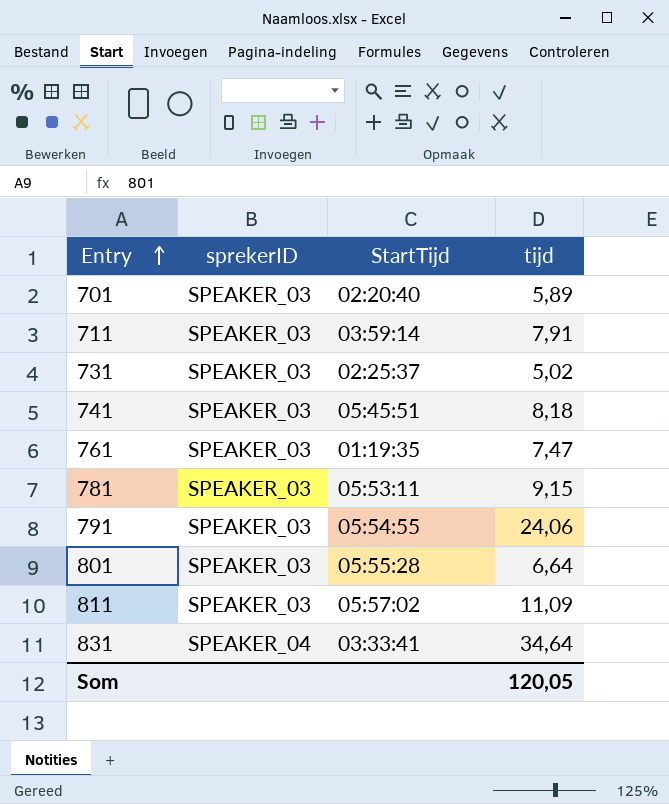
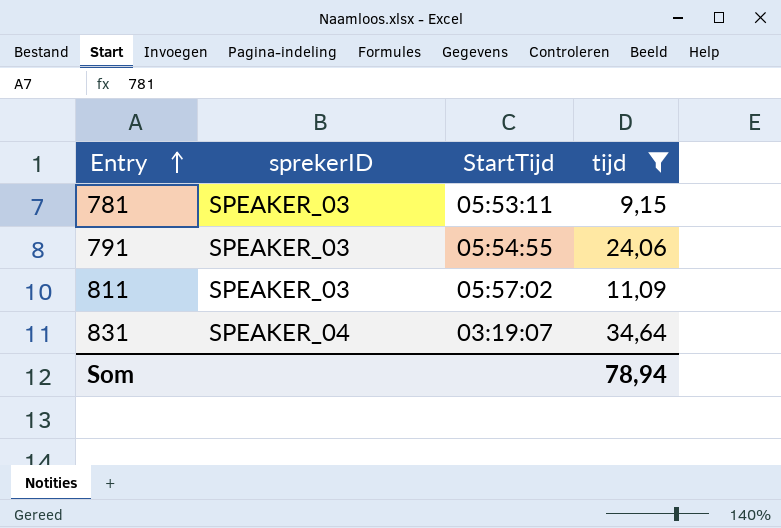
filter: none -> tijd >= 9,15
831 | StartTijd: 03:33:41 -> 03:19:07
Som | tijd: 120,05 -> 78,94

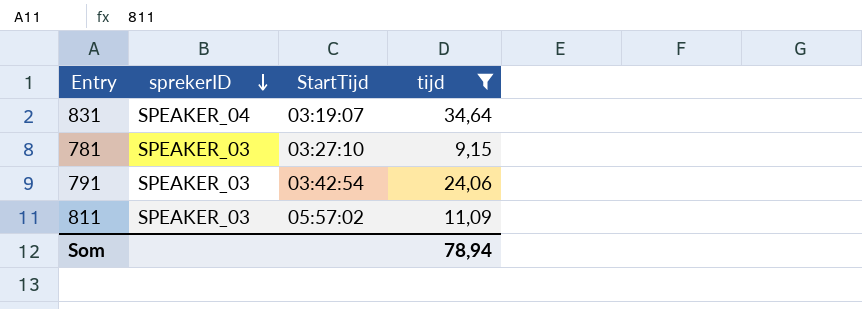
row order: Entry ascending -> sprekerID descending
781 | StartTijd: 05:53:11 -> 03:27:10
791 | StartTijd: 05:54:55 -> 03:42:54

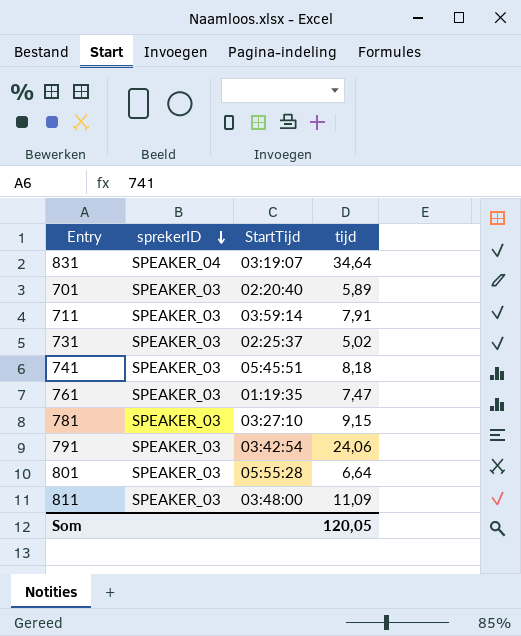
filter: tijd >= 9,15 -> none
811 | StartTijd: 05:57:02 -> 03:48:00
Som | tijd: 78,94 -> 120,05

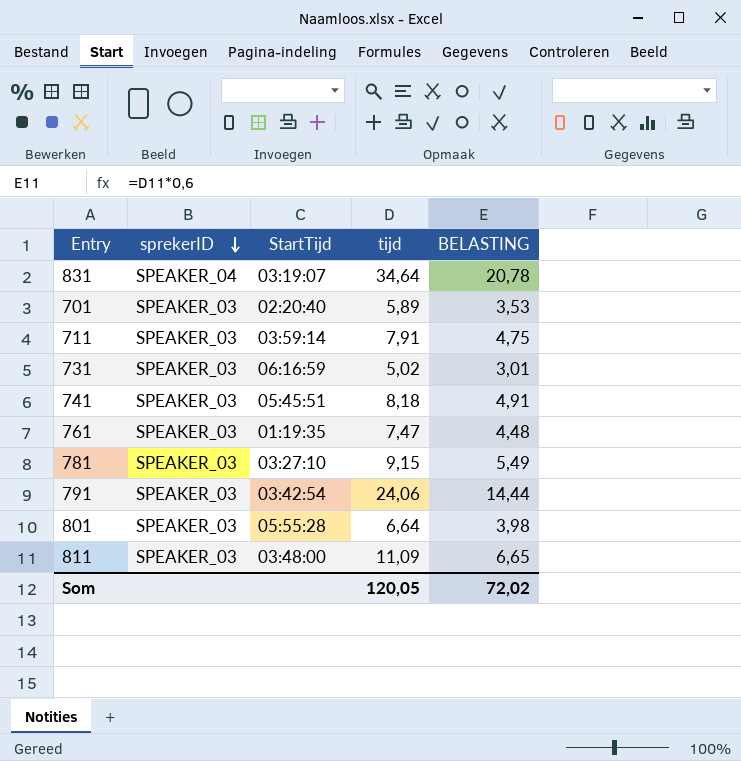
column BELASTING | formula: none -> [tijd] * 0,6
731 | StartTijd: 02:25:37 -> 06:16:59

